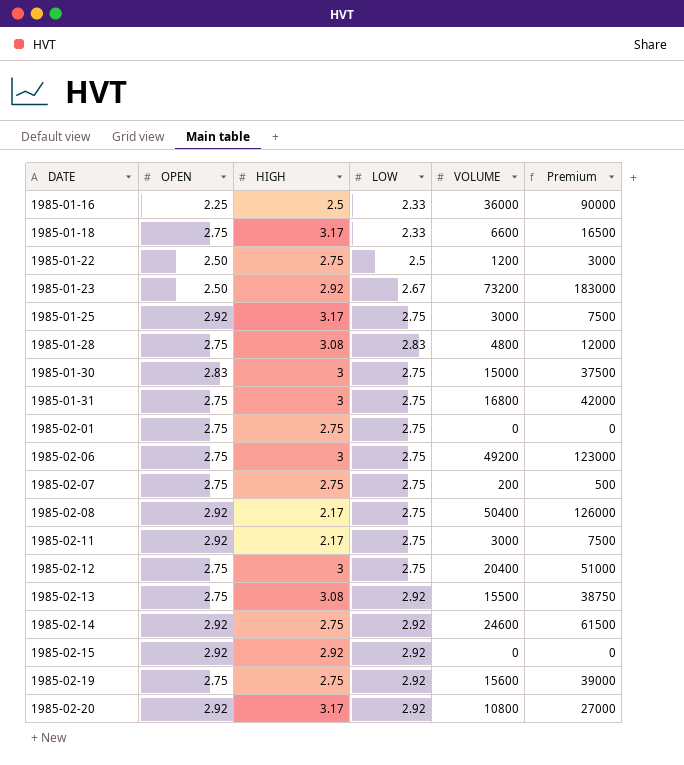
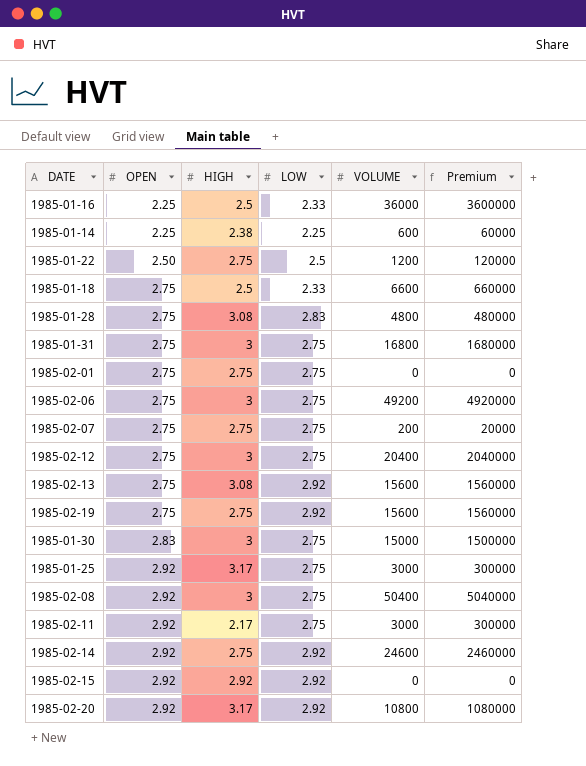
row order: DATE ascending -> OPEN ascending
column Premium | formula: [VOLUME] * 2.5 -> [VOLUME] * 100
row 1985-01-23: 2.50 | 2.92 | 2.67 | 73200 | 183000 -> none
row 1985-01-14: none -> 2.25 | 2.38 | 2.25 | 600 | 60000
1985-01-18 | HIGH: 3.17 -> 2.5
1985-02-13 | VOLUME: 15500 -> 15600
1985-02-08 | HIGH: 2.17 -> 3

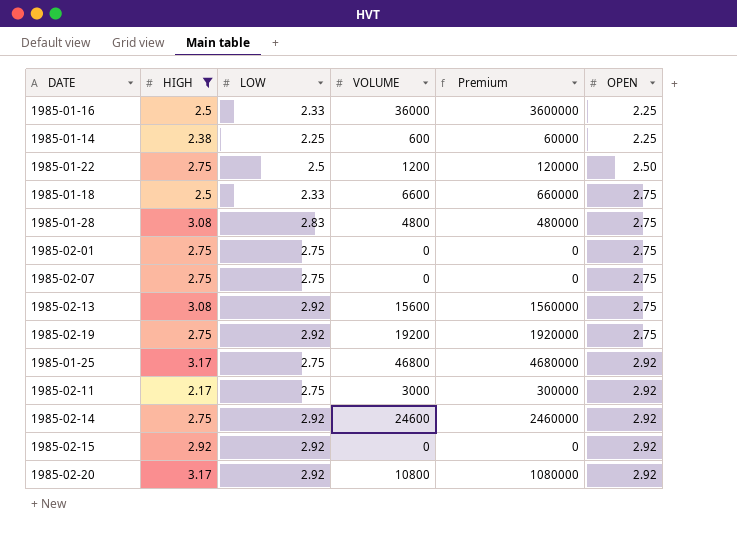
filter: none -> HIGH != 3
column OPEN | position: 2 -> 6
1985-02-07 | VOLUME: 200 -> 0
1985-02-07 | Premium: 20000 -> 0
1985-02-19 | VOLUME: 15600 -> 19200
1985-02-19 | Premium: 1560000 -> 1920000
1985-01-25 | VOLUME: 3000 -> 46800
1985-01-25 | Premium: 300000 -> 4680000

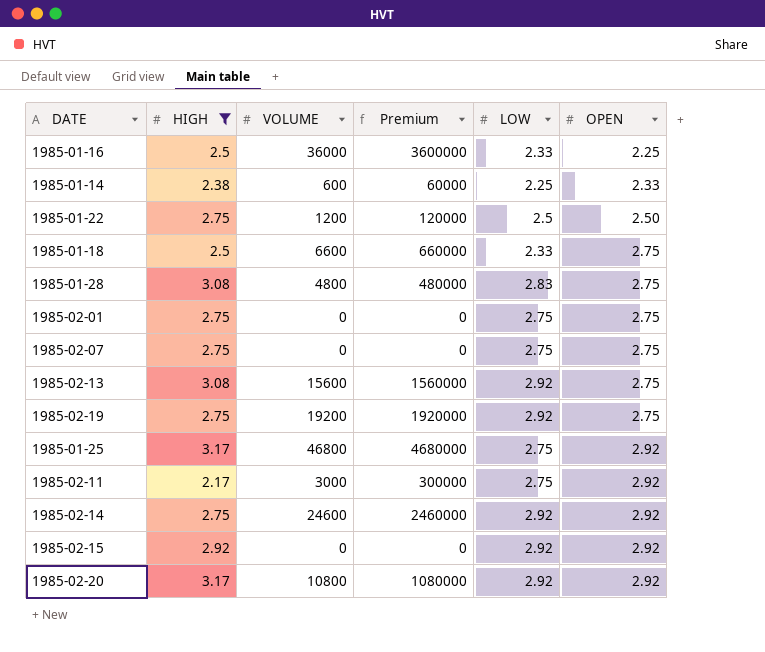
column LOW | position: 3 -> 5
1985-01-14 | OPEN: 2.25 -> 2.33

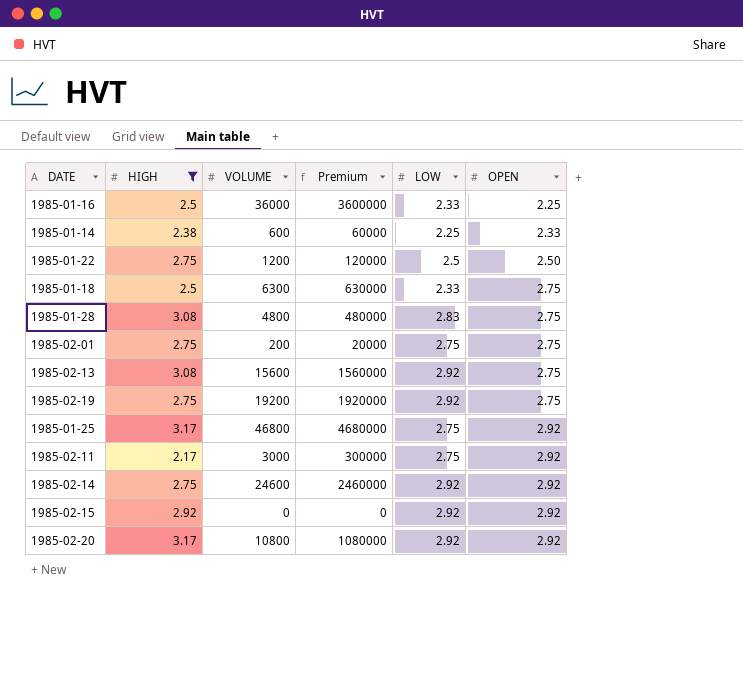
row 1985-02-07: 2.75 | 0 | 0 | 2.75 | 2.75 -> none
1985-01-18 | VOLUME: 6600 -> 6300
1985-01-18 | Premium: 660000 -> 630000
1985-02-01 | VOLUME: 0 -> 200
1985-02-01 | Premium: 0 -> 20000

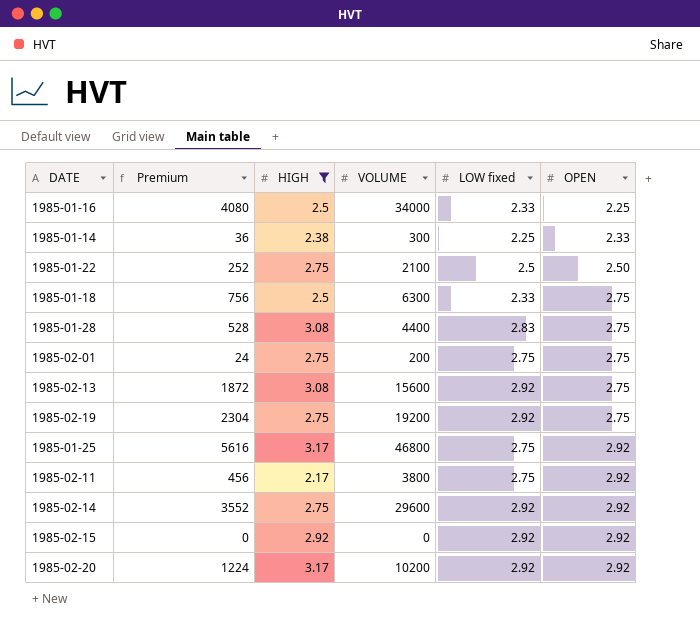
column Premium | formula: [VOLUME] * 100 -> [VOLUME] * 0.12
column Premium | position: 4 -> 2
column name: LOW -> LOW fixed
1985-01-16 | VOLUME: 36000 -> 34000
1985-01-14 | VOLUME: 600 -> 300
1985-01-22 | VOLUME: 1200 -> 2100
1985-01-28 | VOLUME: 4800 -> 4400
1985-02-11 | VOLUME: 3000 -> 3800
1985-02-14 | VOLUME: 24600 -> 29600
1985-02-20 | VOLUME: 10800 -> 10200

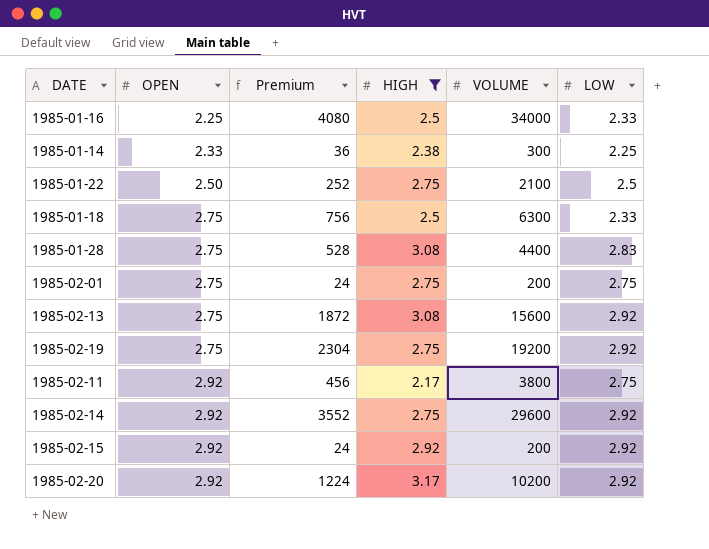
column OPEN | position: 6 -> 2
column name: LOW fixed -> LOW
row 1985-01-25: 5616 | 3.17 | 46800 | 2.75 | 2.92 -> none
1985-02-15 | Premium: 0 -> 24
1985-02-15 | VOLUME: 0 -> 200

